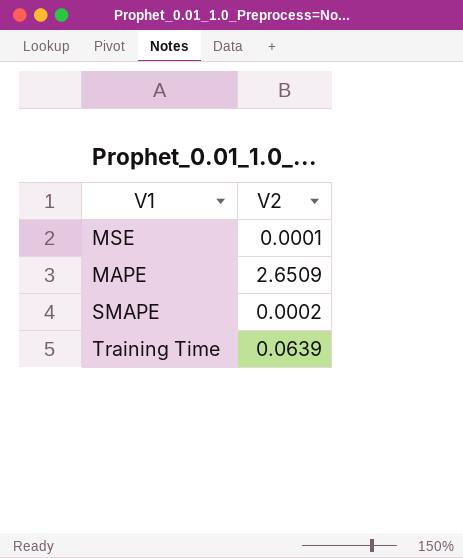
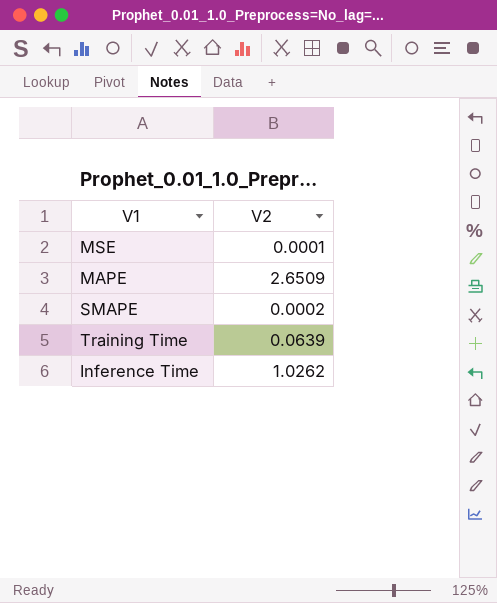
row Inference Time: none -> 1.0262

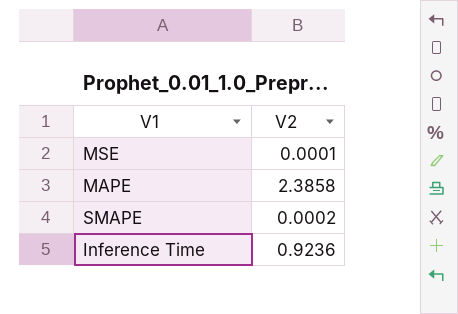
row Training Time: 0.0639 -> none
MAPE | V2: 2.6509 -> 2.3858
Inference Time | V2: 1.0262 -> 0.9236

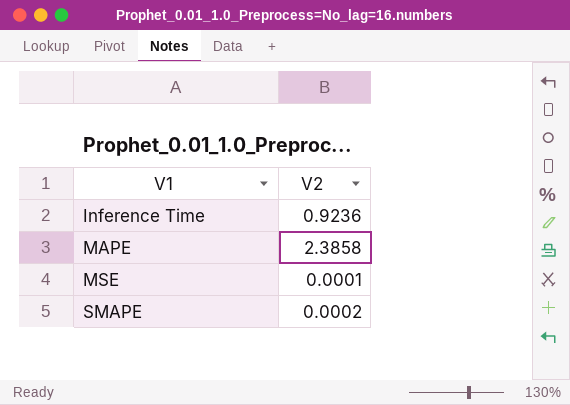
row order: none -> V1 ascending

